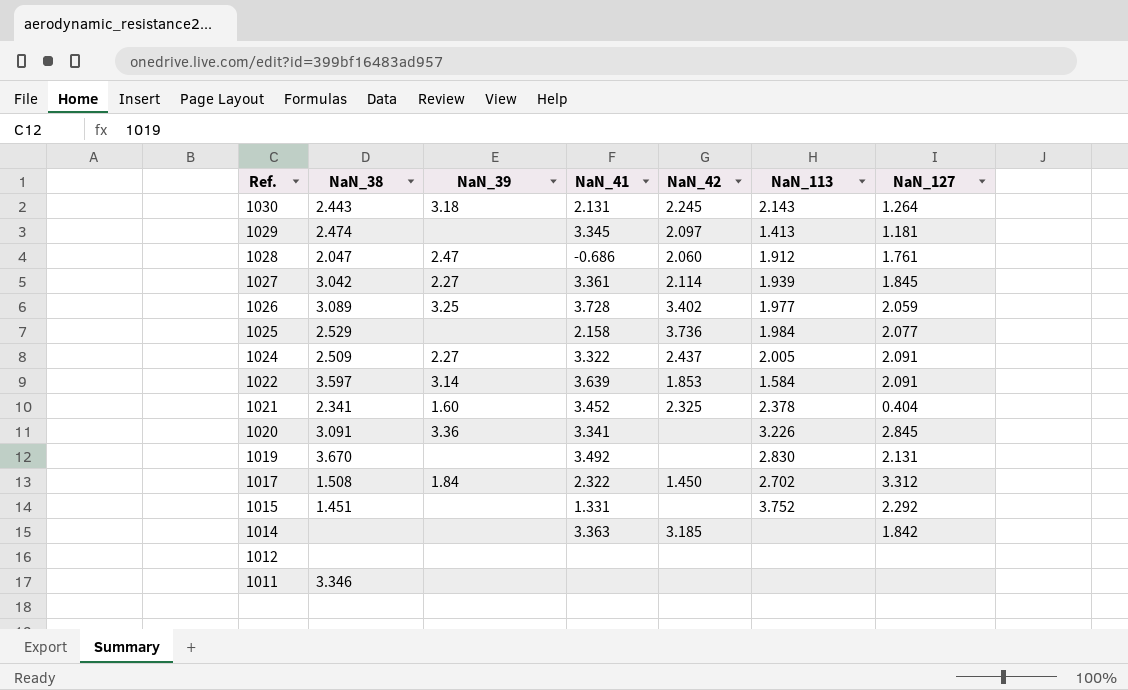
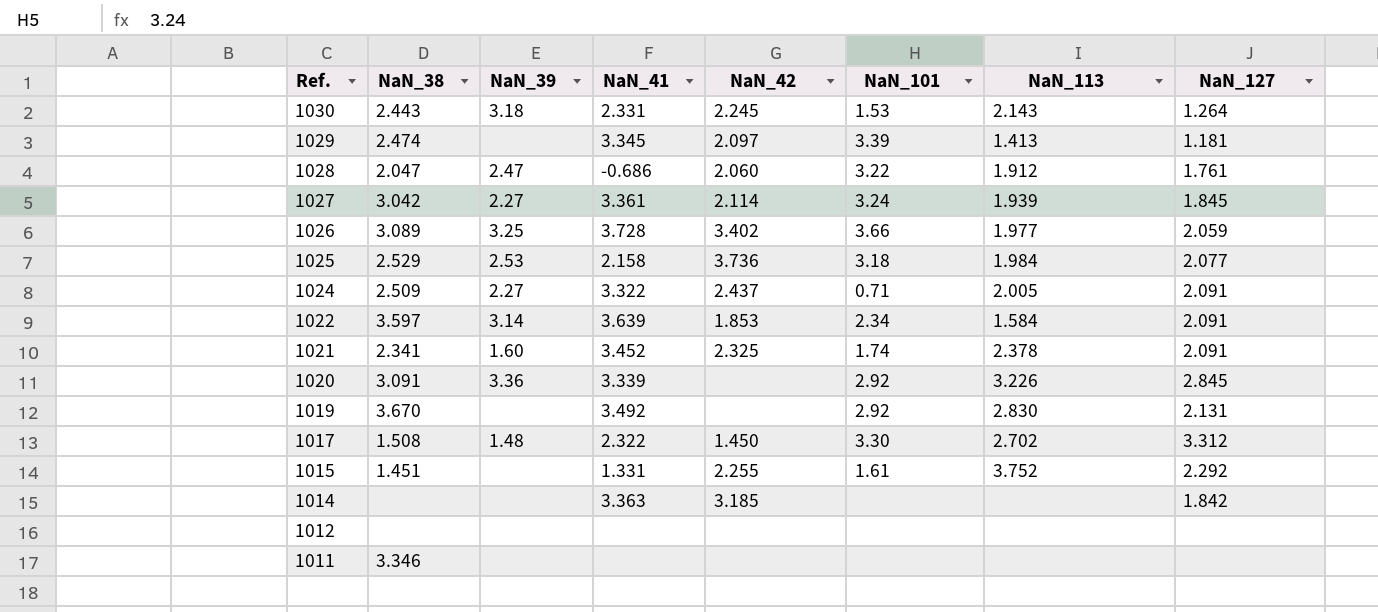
column NaN_101 | position: none -> 6
1030 | NaN_41: 2.131 -> 2.331
1025 | NaN_39: none -> 2.53
1021 | NaN_127: 0.404 -> 2.091
1020 | NaN_41: 3.341 -> 3.339
1017 | NaN_39: 1.84 -> 1.48
1015 | NaN_42: none -> 2.255

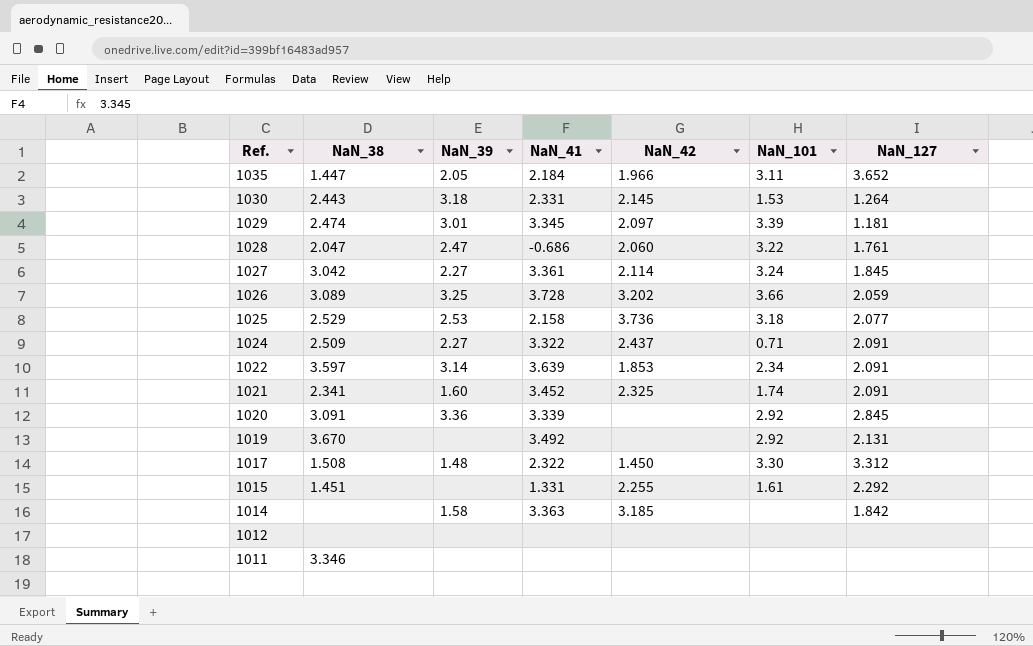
column NaN_113 | position: 7 -> none
row 1035: none -> 1.447 | 2.05 | 2.184 | 1.966 | 3.11 | 3.652
1030 | NaN_42: 2.245 -> 2.145
1029 | NaN_39: none -> 3.01
1026 | NaN_42: 3.402 -> 3.202
1014 | NaN_39: none -> 1.58

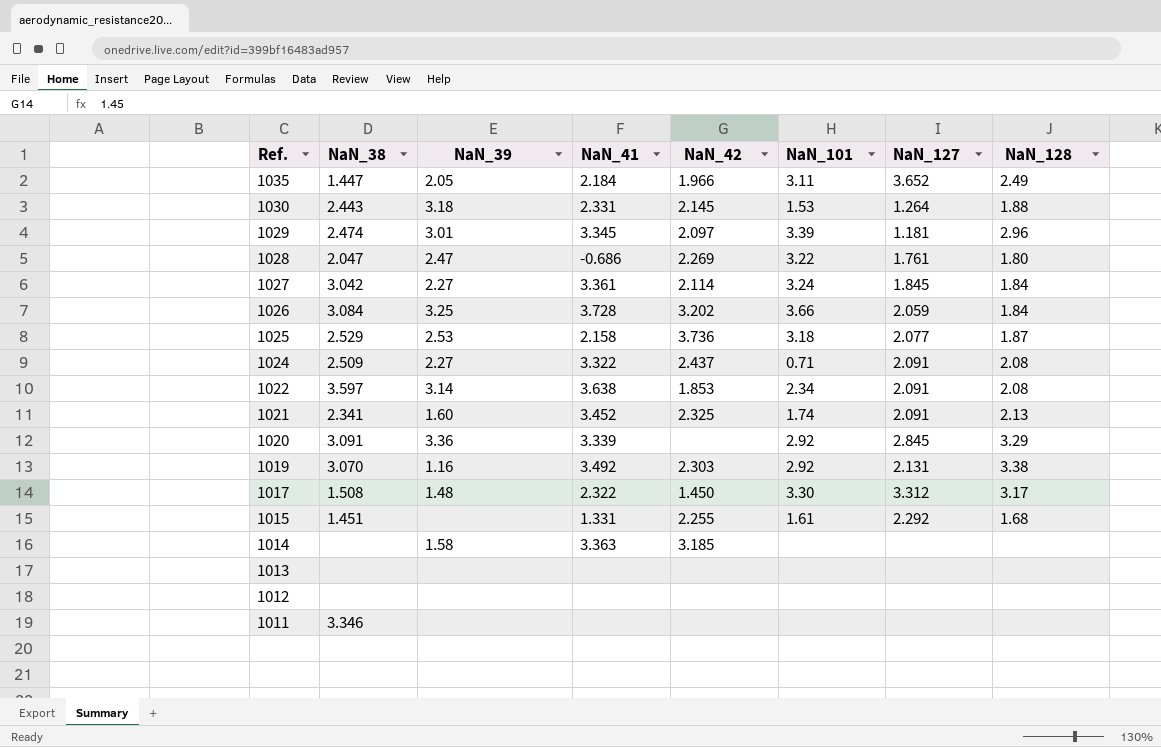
column NaN_128 | position: none -> 8
1028 | NaN_42: 2.060 -> 2.269
1026 | NaN_38: 3.089 -> 3.084
1022 | NaN_41: 3.639 -> 3.638
1019 | NaN_38: 3.670 -> 3.070
1019 | NaN_39: none -> 1.16
1019 | NaN_42: none -> 2.303
1014 | NaN_127: 1.842 -> none
row 1013: none -> none | none | none | none | none | none | none

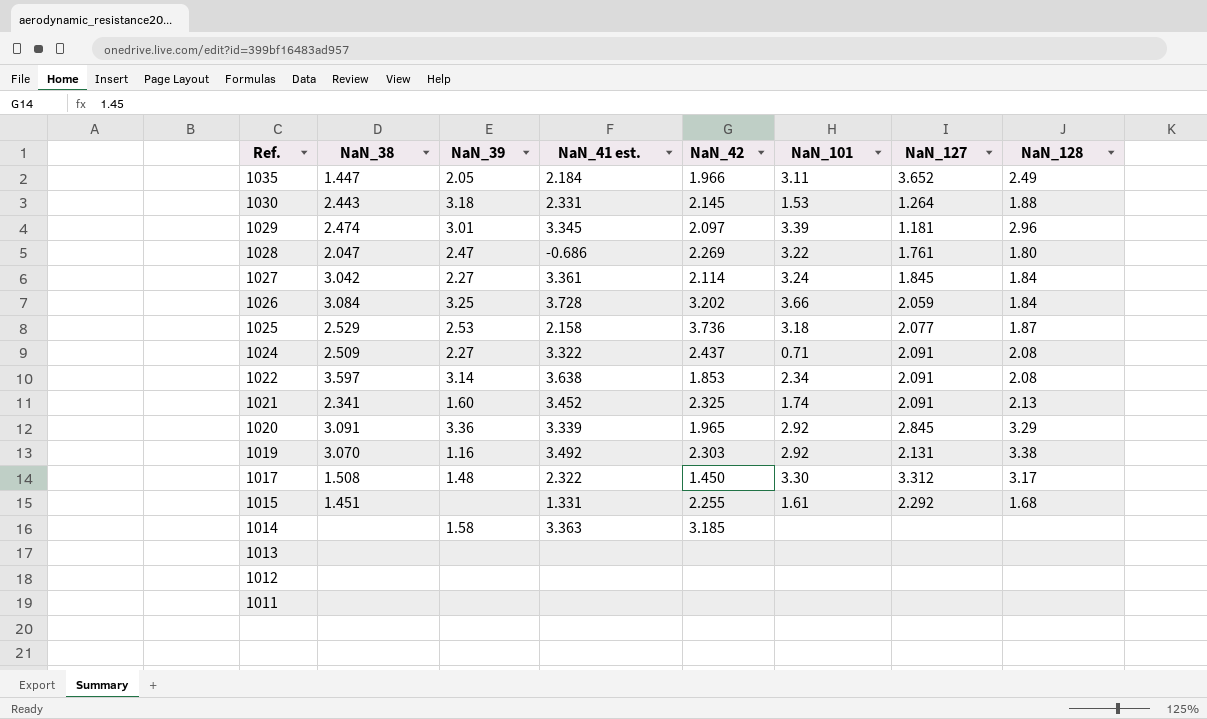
column name: NaN_41 -> NaN_41 est.
1020 | NaN_42: none -> 1.965
1011 | NaN_38: 3.346 -> none

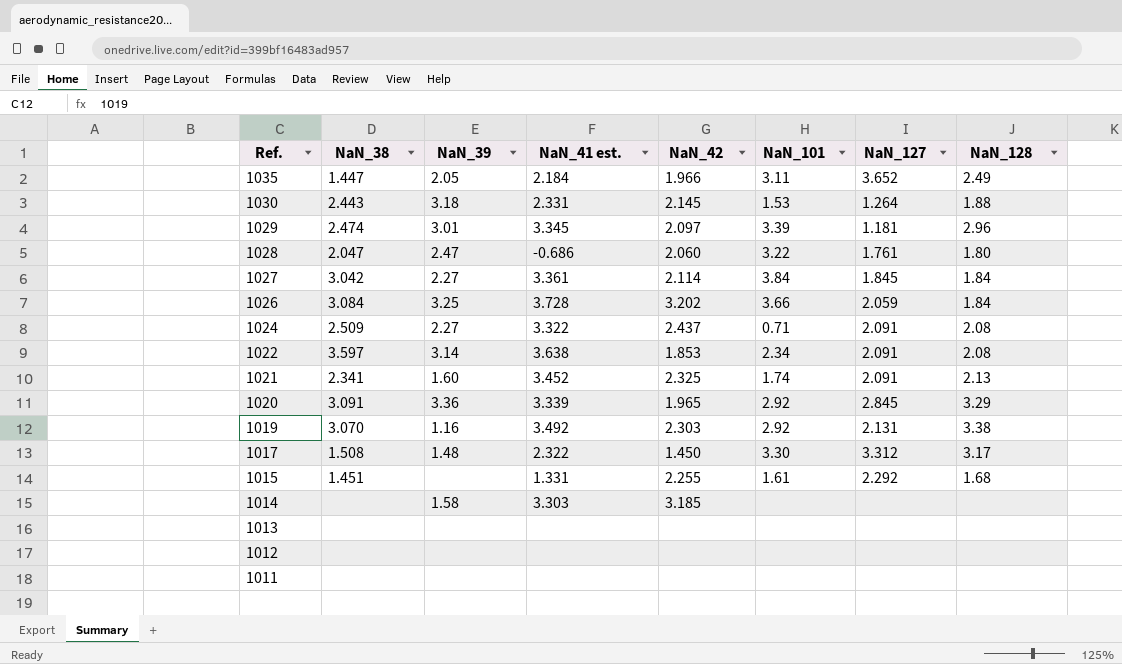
row 1025: 2.529 | 2.53 | 2.158 | 3.736 | 3.18 | 2.077 | 1.87 -> none
1028 | NaN_42: 2.269 -> 2.060
1027 | NaN_101: 3.24 -> 3.84
1014 | NaN_41 est.: 3.363 -> 3.303

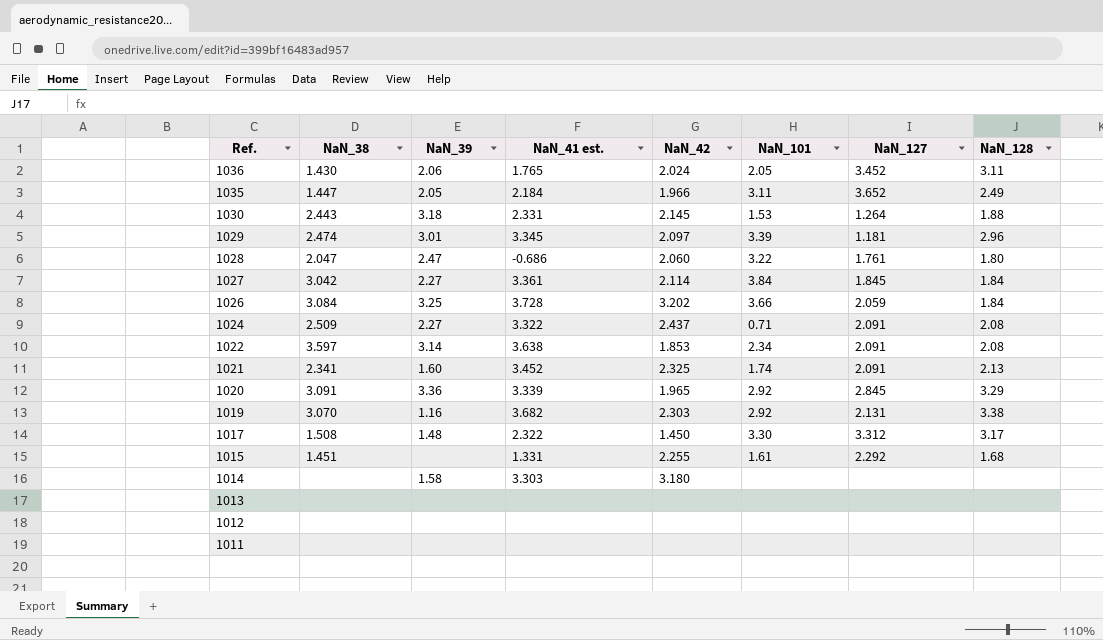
row 1036: none -> 1.430 | 2.06 | 1.765 | 2.024 | 2.05 | 3.452 | 3.11
1019 | NaN_41 est.: 3.492 -> 3.682
1014 | NaN_42: 3.185 -> 3.180

